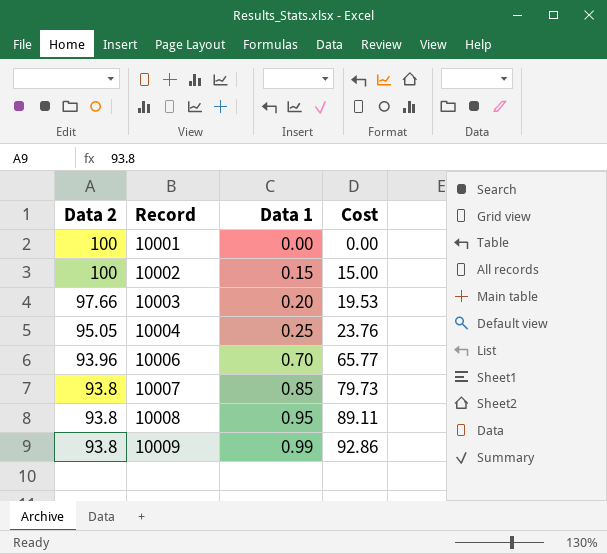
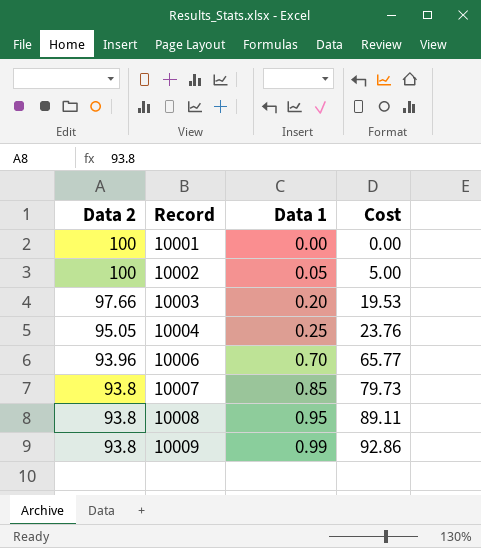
10002 | Data 1: 0.15 -> 0.05
10002 | Cost: 15.00 -> 5.00

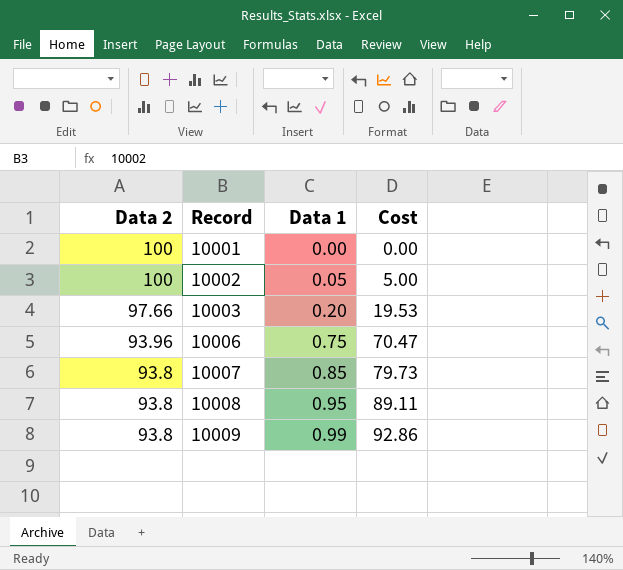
row 10004: 95.05 | 0.25 | 23.76 -> none
10006 | Data 1: 0.70 -> 0.75
10006 | Cost: 65.77 -> 70.47

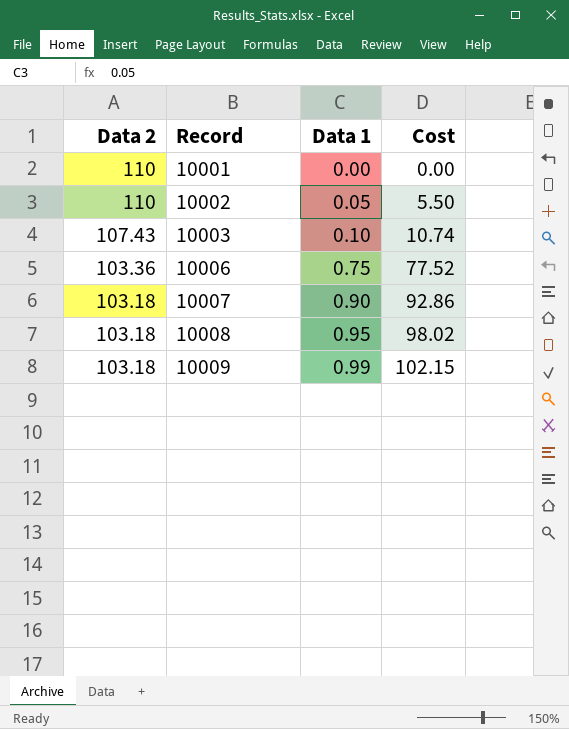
10001 | Data 2: 100 -> 110
10002 | Data 2: 100 -> 110
10002 | Cost: 5.00 -> 5.50
10003 | Data 2: 97.66 -> 107.43
10003 | Data 1: 0.20 -> 0.10
10003 | Cost: 19.53 -> 10.74
10006 | Data 2: 93.96 -> 103.36
10006 | Cost: 70.47 -> 77.52
10007 | Data 2: 93.8 -> 103.18
10007 | Data 1: 0.85 -> 0.90
10007 | Cost: 79.73 -> 92.86
10008 | Data 2: 93.8 -> 103.18
10008 | Cost: 89.11 -> 98.02
10009 | Data 2: 93.8 -> 103.18
10009 | Cost: 92.86 -> 102.15

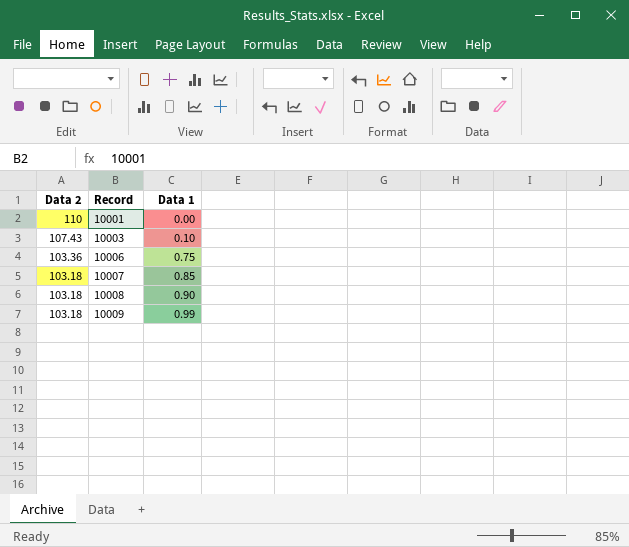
column Cost | formula: [Data 2] * [Data 1] -> none
row 10002: 110 | 0.05 | 5.50 -> none
10007 | Data 1: 0.90 -> 0.85
10008 | Data 1: 0.95 -> 0.90

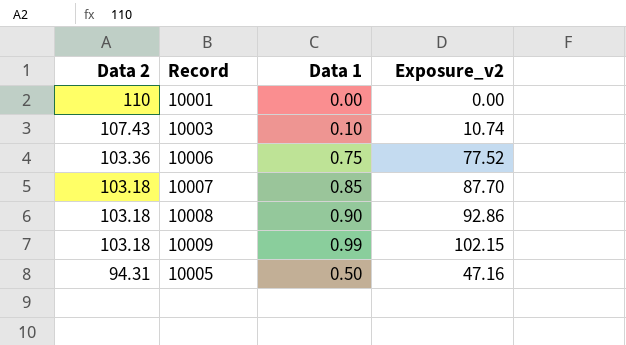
column Exposure_v2 | formula: none -> [Data 2] * [Data 1]
row 10005: none -> 94.31 | 0.50 | 47.16

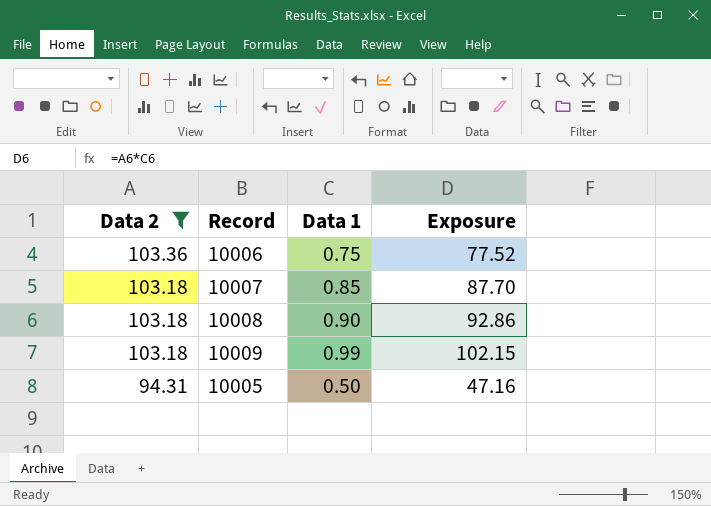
filter: none -> Data 2 <= 103.36
column name: Exposure_v2 -> Exposure

